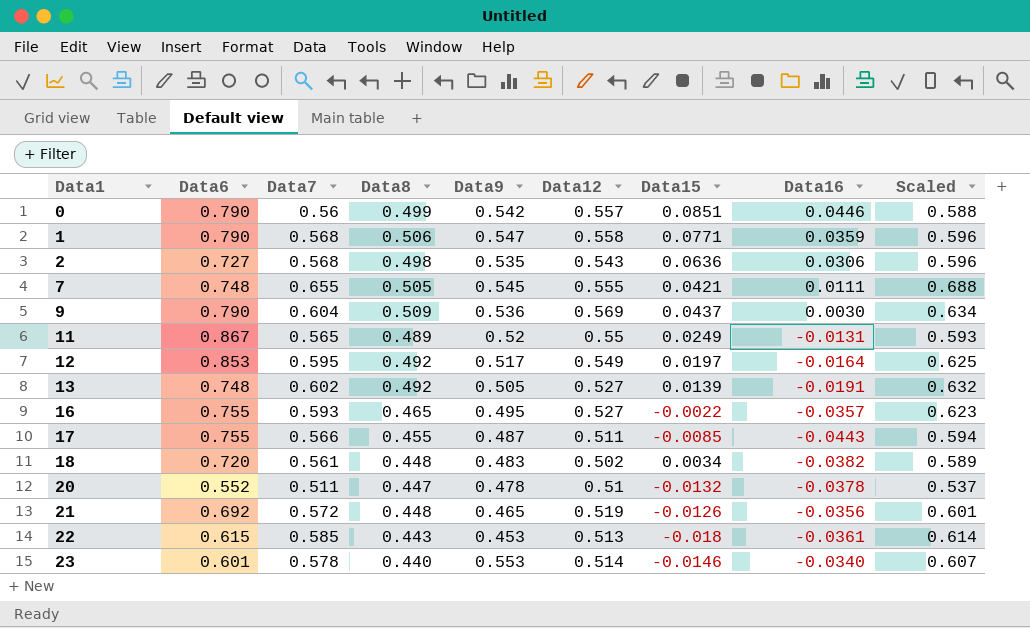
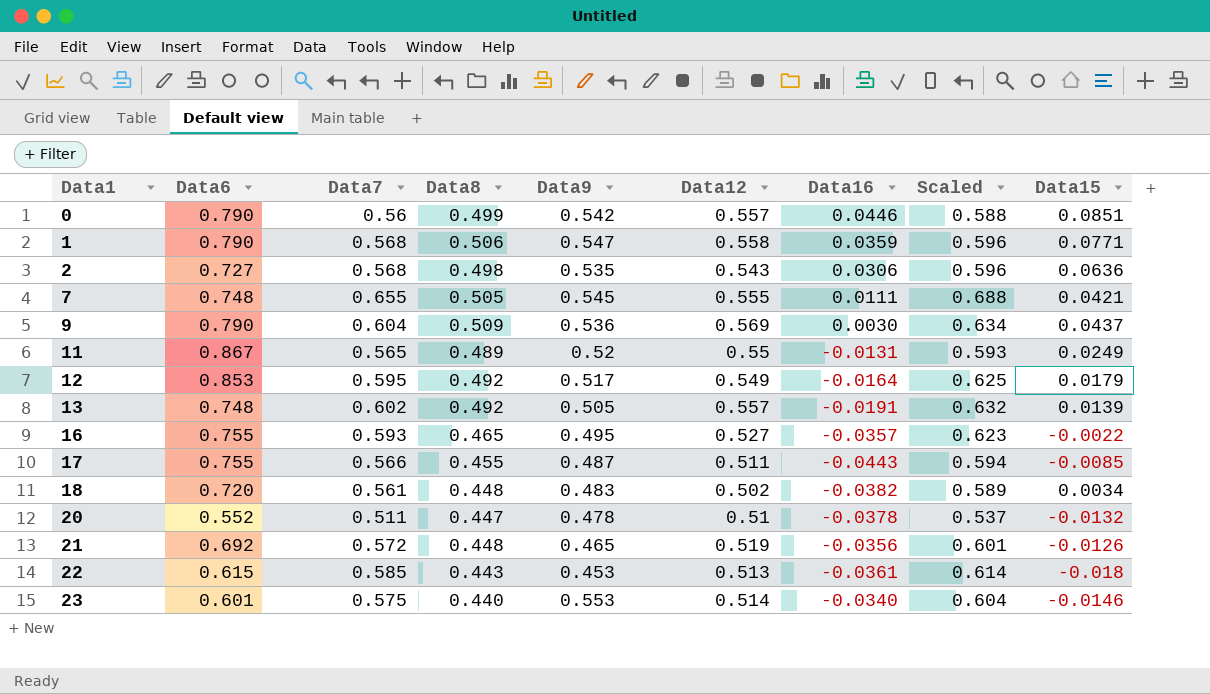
column Data15 | position: 7 -> 9
12 | Data15: 0.0197 -> 0.0179
13 | Data12: 0.527 -> 0.557
23 | Data7: 0.578 -> 0.575
23 | Scaled: 0.607 -> 0.604

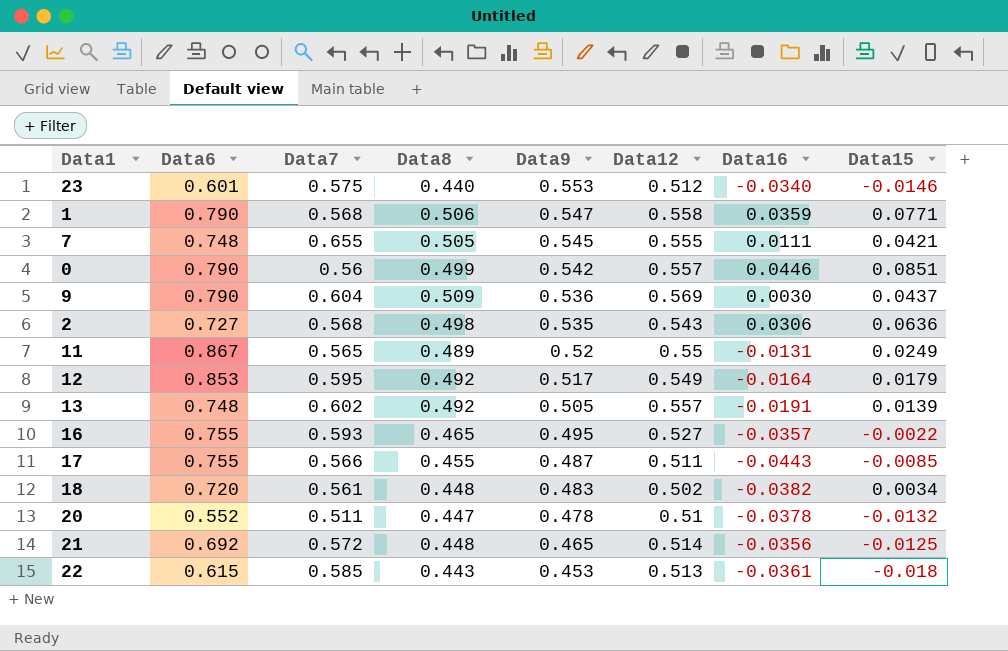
row order: Data1 ascending -> Data9 descending
column Scaled | formula: [Data7] * 1.05 -> none
23 | Data12: 0.514 -> 0.512
21 | Data12: 0.519 -> 0.514
21 | Data15: -0.0126 -> -0.0125

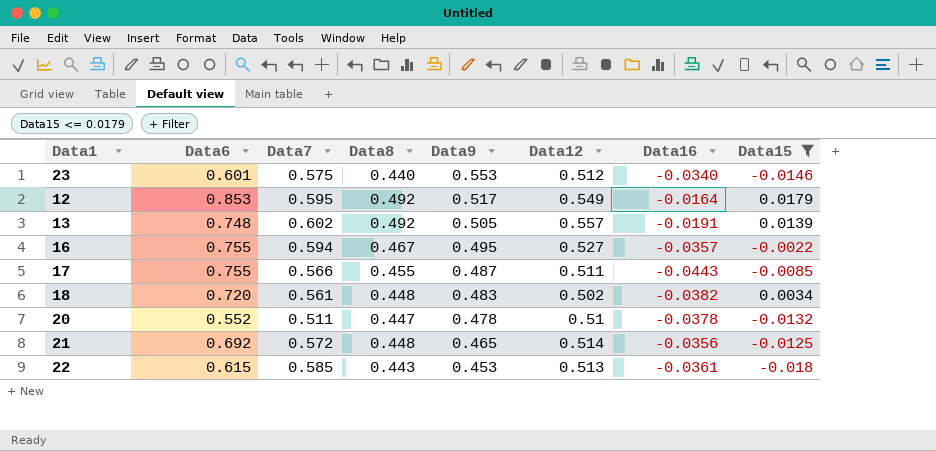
filter: none -> Data15 <= 0.0179
16 | Data7: 0.593 -> 0.594
16 | Data8: 0.465 -> 0.467

